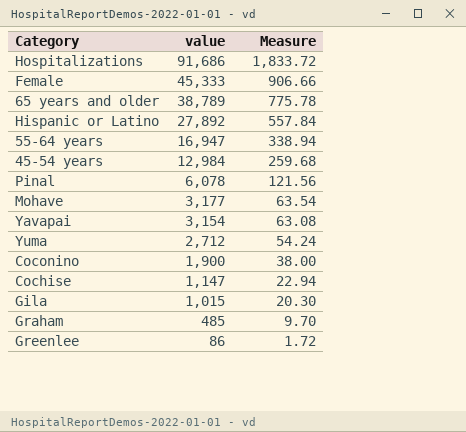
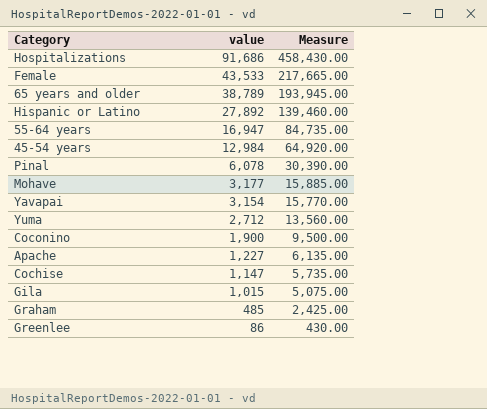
column Measure | formula: [value] * 0.02 -> [value] * 5
Female | value: 45,333 -> 43,533
row Apache: none -> 1,227 | 6,135.00

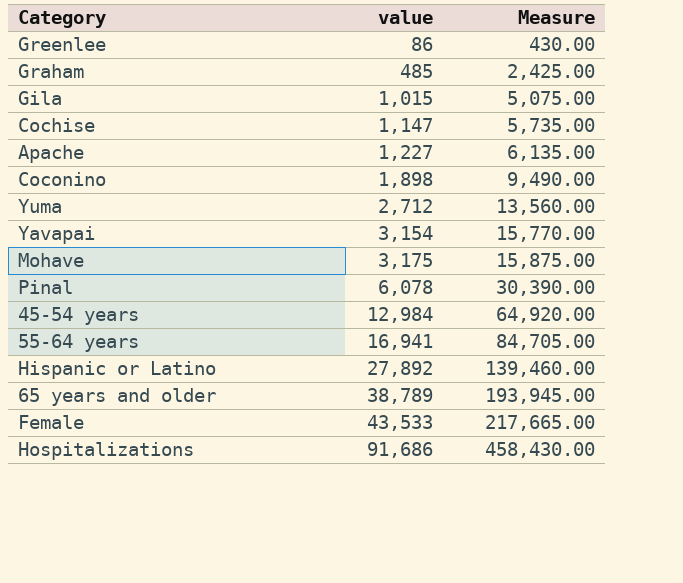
row order: value descending -> value ascending
Coconino | value: 1,900 -> 1,898
Coconino | Measure: 9,500.00 -> 9,490.00
Mohave | value: 3,177 -> 3,175
Mohave | Measure: 15,885.00 -> 15,875.00
55-64 years | value: 16,947 -> 16,941
55-64 years | Measure: 84,735.00 -> 84,705.00

